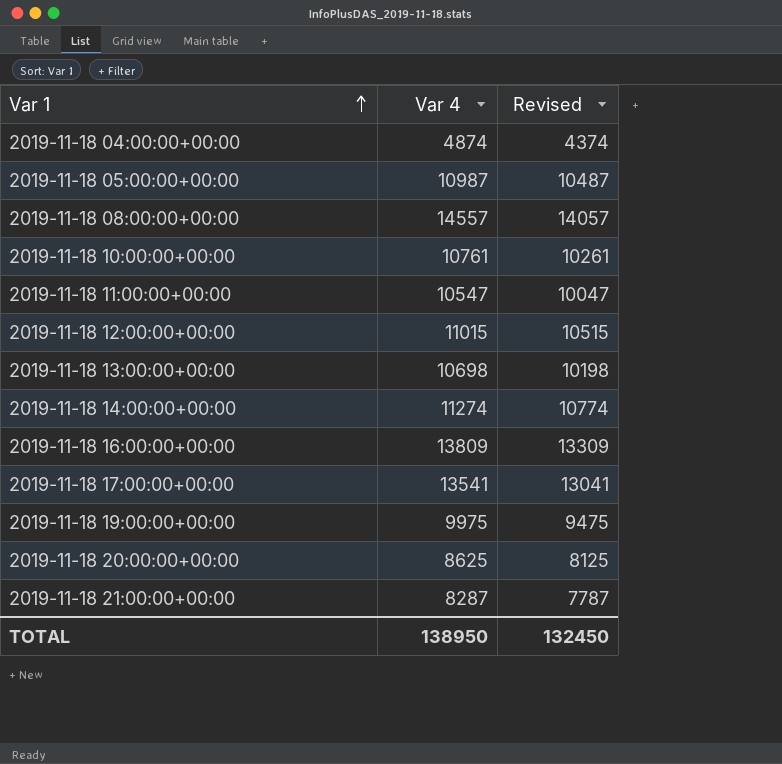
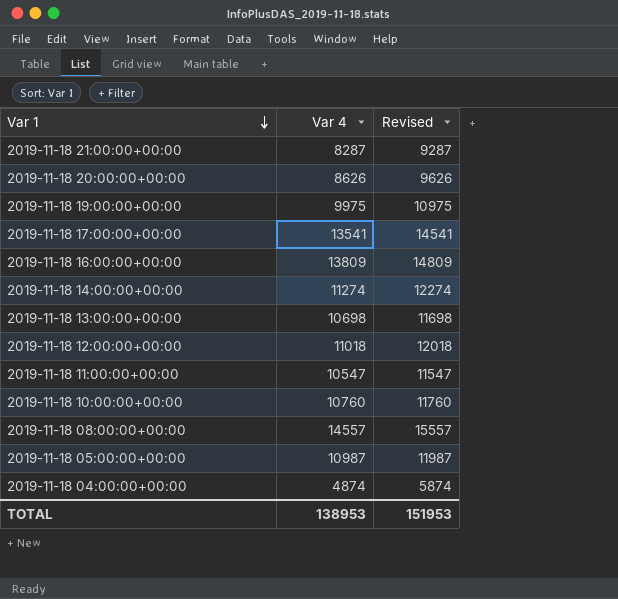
row order: Var 1 ascending -> Var 1 descending
column Revised | formula: [Var 4] - 500 -> [Var 4] + 1000
2019-11-18 20:00:00+00:00 | Var 4: 8625 -> 8626
2019-11-18 12:00:00+00:00 | Var 4: 11015 -> 11018
2019-11-18 10:00:00+00:00 | Var 4: 10761 -> 10760
TOTAL | Var 4: 138950 -> 138953
TOTAL | Revised: 132450 -> 151953

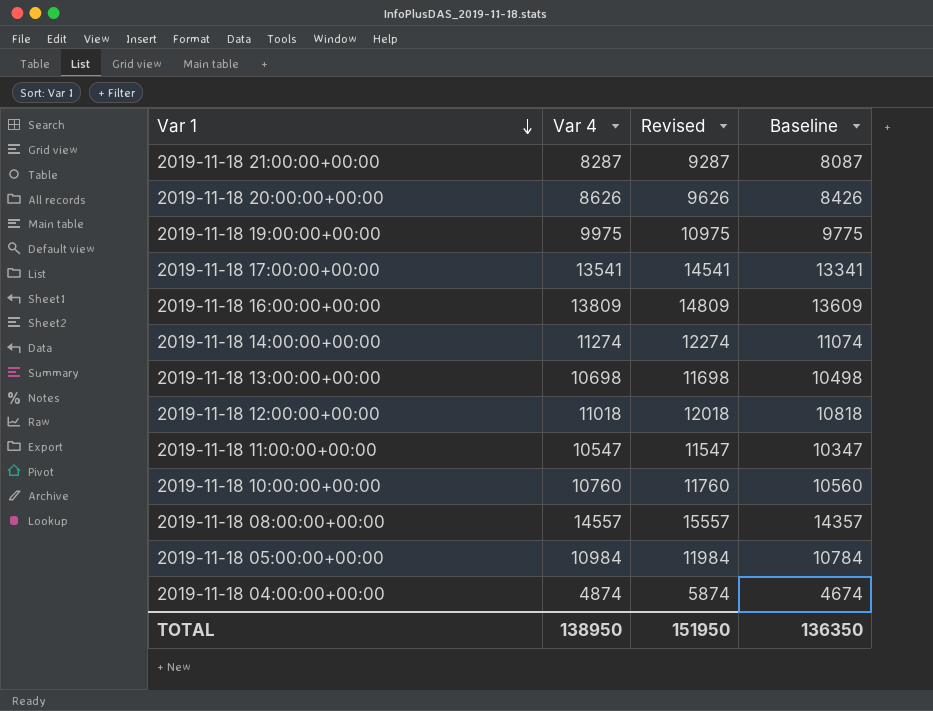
column Baseline | formula: none -> [Var 4] - 200
2019-11-18 05:00:00+00:00 | Var 4: 10987 -> 10984
2019-11-18 05:00:00+00:00 | Revised: 11987 -> 11984
TOTAL | Var 4: 138953 -> 138950
TOTAL | Revised: 151953 -> 151950

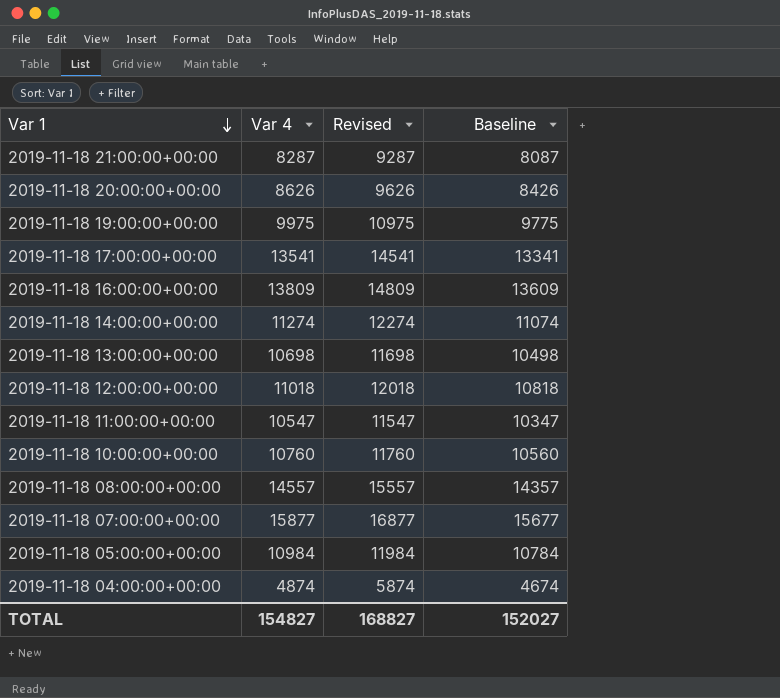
row 2019-11-18 07:00:00+00:00: none -> 15877 | 16877 | 15677
TOTAL | Var 4: 138950 -> 154827
TOTAL | Revised: 151950 -> 168827
TOTAL | Baseline: 136350 -> 152027

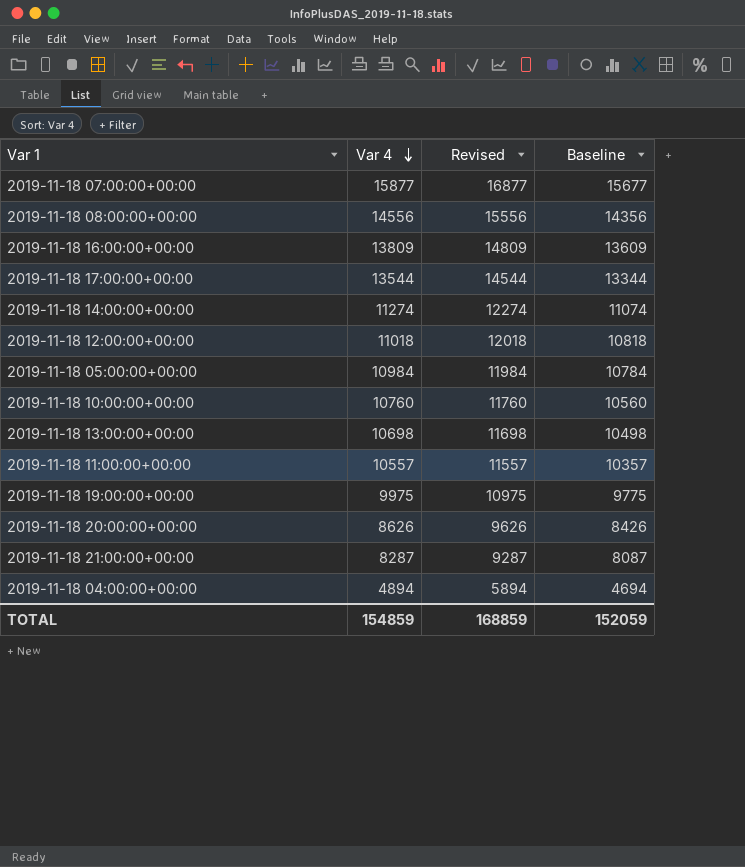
row order: Var 1 descending -> Var 4 descending
2019-11-18 08:00:00+00:00 | Var 4: 14557 -> 14556
2019-11-18 08:00:00+00:00 | Revised: 15557 -> 15556
2019-11-18 08:00:00+00:00 | Baseline: 14357 -> 14356
2019-11-18 17:00:00+00:00 | Var 4: 13541 -> 13544
2019-11-18 17:00:00+00:00 | Revised: 14541 -> 14544
2019-11-18 17:00:00+00:00 | Baseline: 13341 -> 13344
2019-11-18 11:00:00+00:00 | Var 4: 10547 -> 10557
2019-11-18 11:00:00+00:00 | Revised: 11547 -> 11557
2019-11-18 11:00:00+00:00 | Baseline: 10347 -> 10357
2019-11-18 04:00:00+00:00 | Var 4: 4874 -> 4894
2019-11-18 04:00:00+00:00 | Revised: 5874 -> 5894
2019-11-18 04:00:00+00:00 | Baseline: 4674 -> 4694
TOTAL | Var 4: 154827 -> 154859
TOTAL | Revised: 168827 -> 168859
TOTAL | Baseline: 152027 -> 152059

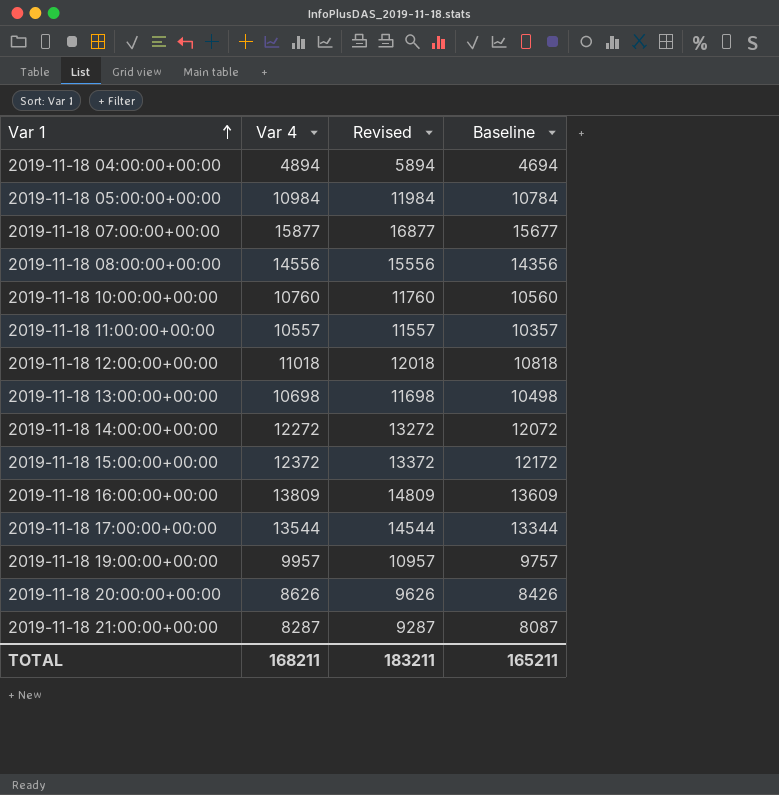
row order: Var 4 descending -> Var 1 ascending
2019-11-18 14:00:00+00:00 | Var 4: 11274 -> 12272
2019-11-18 14:00:00+00:00 | Revised: 12274 -> 13272
2019-11-18 14:00:00+00:00 | Baseline: 11074 -> 12072
row 2019-11-18 15:00:00+00:00: none -> 12372 | 13372 | 12172
2019-11-18 19:00:00+00:00 | Var 4: 9975 -> 9957
2019-11-18 19:00:00+00:00 | Revised: 10975 -> 10957
2019-11-18 19:00:00+00:00 | Baseline: 9775 -> 9757
TOTAL | Var 4: 154859 -> 168211
TOTAL | Revised: 168859 -> 183211
TOTAL | Baseline: 152059 -> 165211

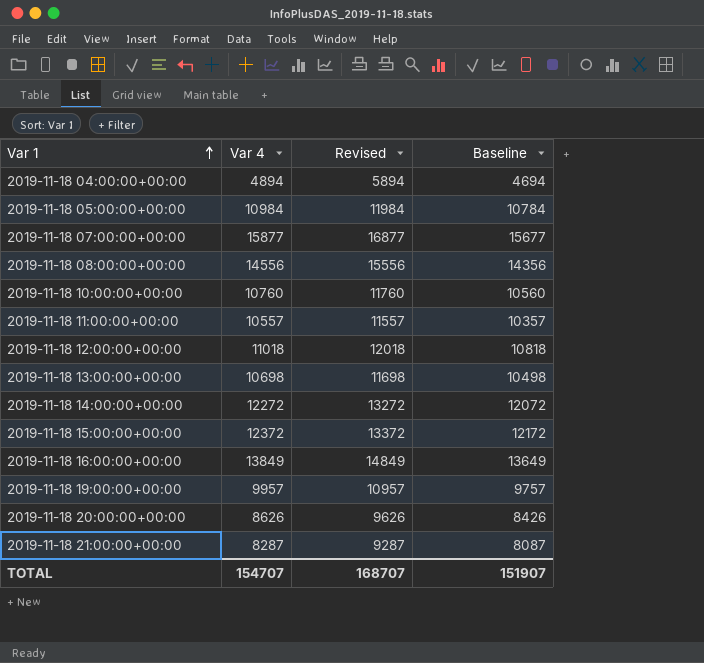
row 2019-11-18 17:00:00+00:00: 13544 | 14544 | 13344 -> none
2019-11-18 16:00:00+00:00 | Var 4: 13809 -> 13849
2019-11-18 16:00:00+00:00 | Revised: 14809 -> 14849
2019-11-18 16:00:00+00:00 | Baseline: 13609 -> 13649
TOTAL | Var 4: 168211 -> 154707
TOTAL | Revised: 183211 -> 168707
TOTAL | Baseline: 165211 -> 151907

